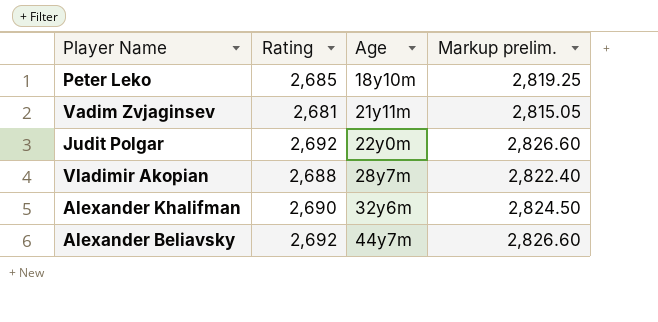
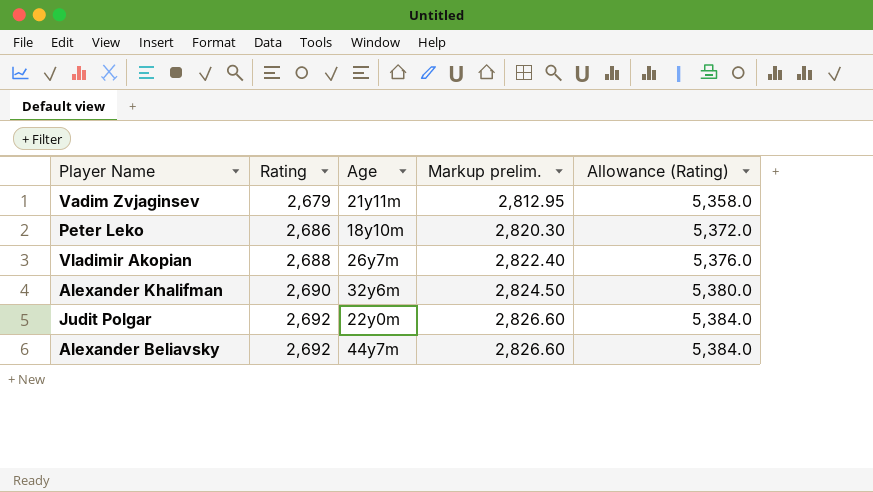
row order: Age ascending -> Rating ascending
column Allowance (Rating) | formula: none -> [Rating] * 2
Vadim Zvjaginsev | Rating: 2,681 -> 2,679
Vadim Zvjaginsev | Markup prelim.: 2,815.05 -> 2,812.95
Peter Leko | Rating: 2,685 -> 2,686
Peter Leko | Markup prelim.: 2,819.25 -> 2,820.30
Vladimir Akopian | Age: 28y7m -> 26y7m

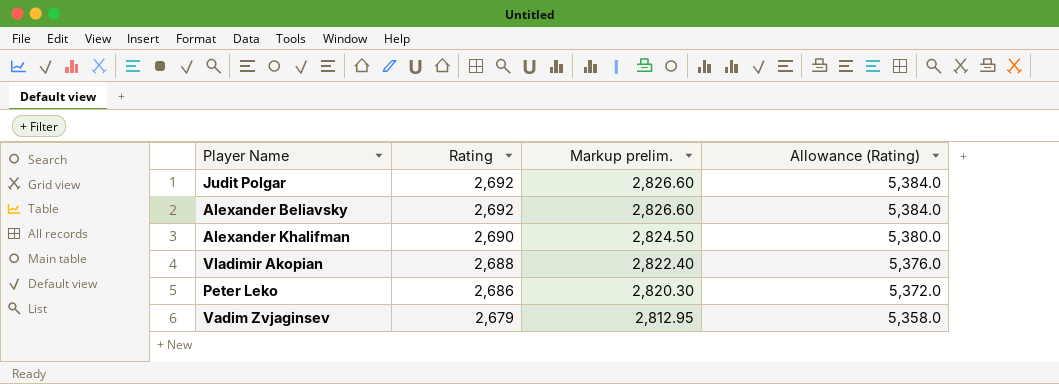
row order: Rating ascending -> Rating descending
column Age | position: 3 -> none

